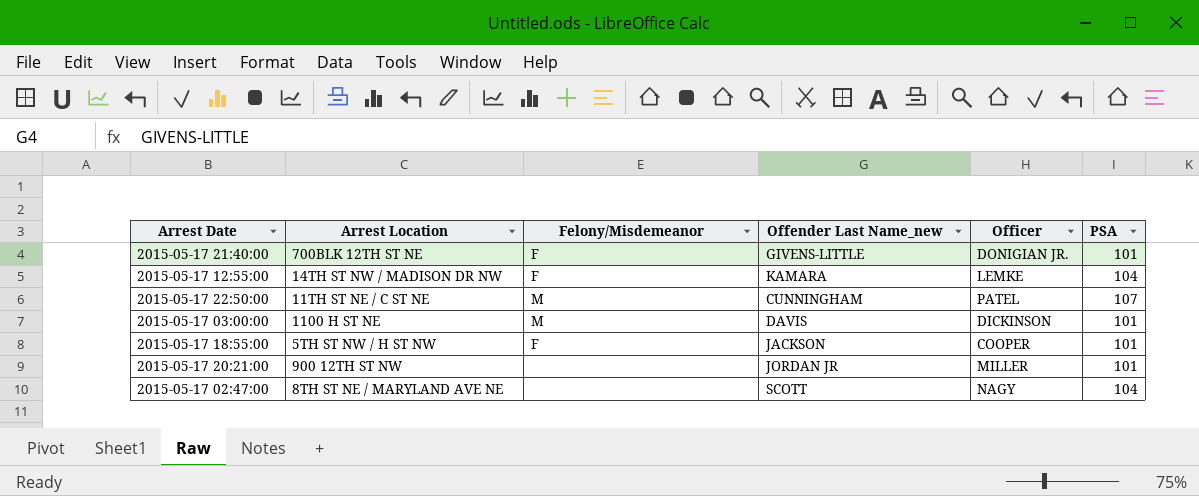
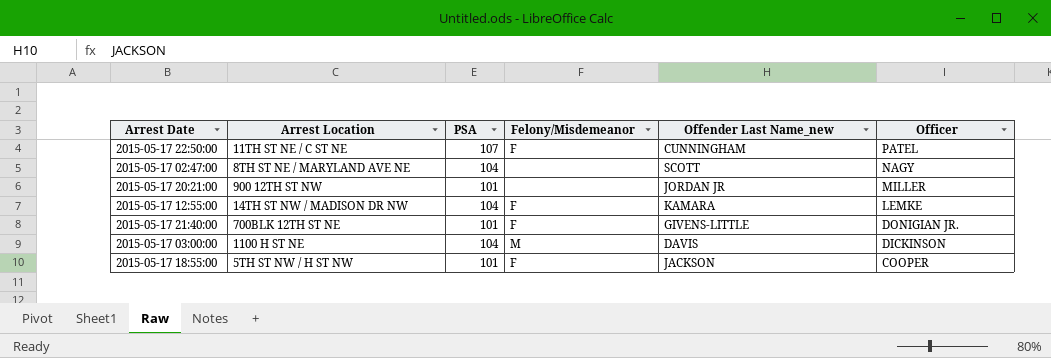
row order: none -> Officer descending
column PSA | position: 6 -> 3
2015-05-17 22:50:00 | Felony/Misdemeanor: M -> F
2015-05-17 03:00:00 | PSA: 101 -> 104

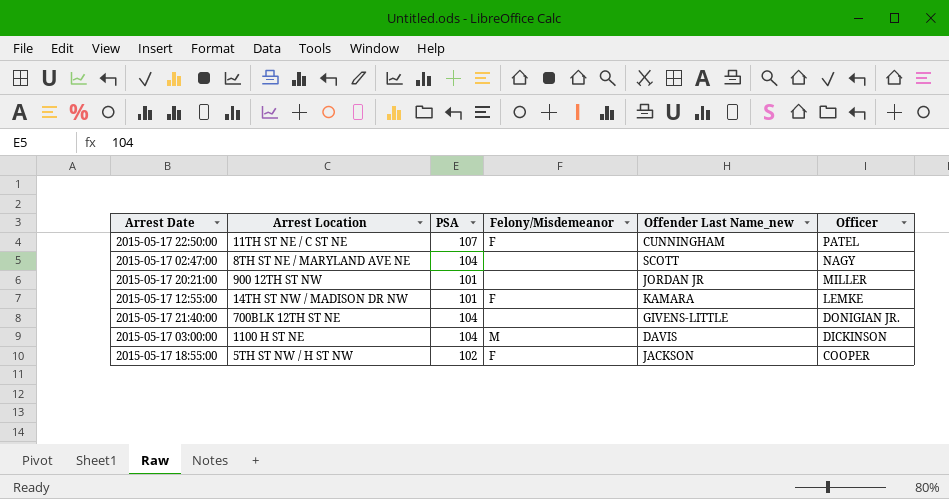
2015-05-17 12:55:00 | PSA: 104 -> 101
2015-05-17 21:40:00 | PSA: 101 -> 104
2015-05-17 21:40:00 | Felony/Misdemeanor: F -> none
2015-05-17 18:55:00 | PSA: 101 -> 102

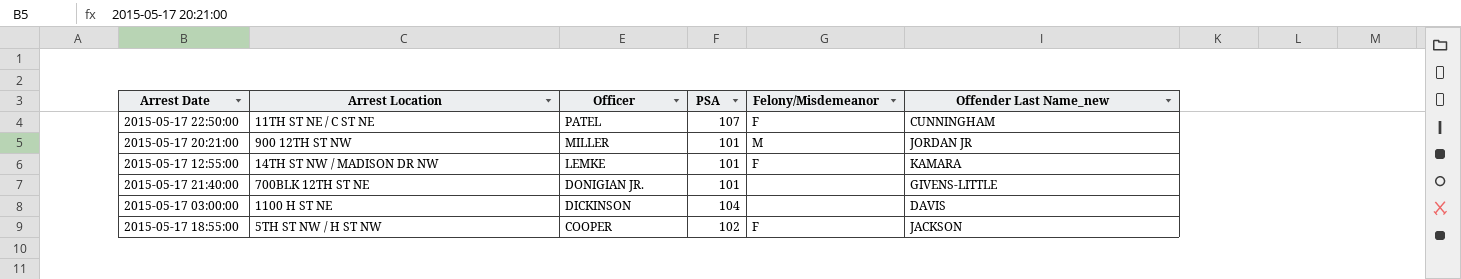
column Officer | position: 6 -> 3
row 2015-05-17 02:47:00: 8TH ST NE / MARYLAND AVE NE | 104 | none | SCOTT | NAGY -> none
2015-05-17 20:21:00 | Felony/Misdemeanor: none -> M
2015-05-17 21:40:00 | PSA: 104 -> 101
2015-05-17 03:00:00 | Felony/Misdemeanor: M -> none

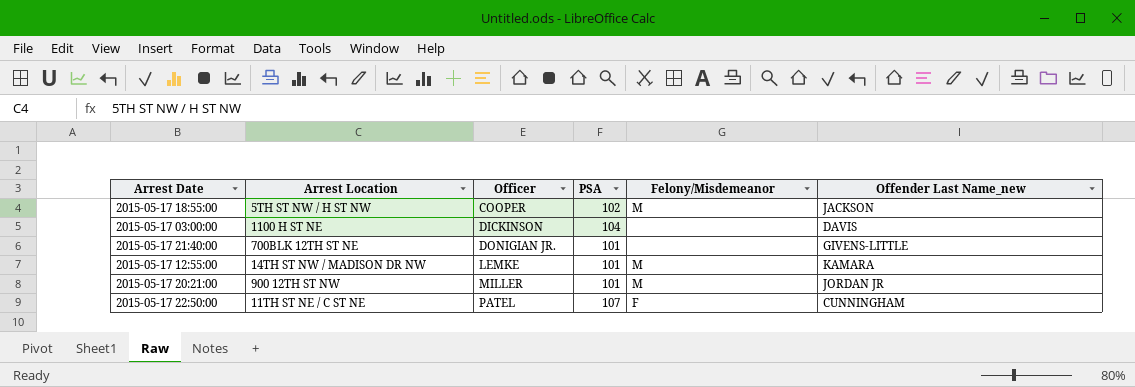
row order: Officer descending -> Officer ascending
2015-05-17 18:55:00 | Felony/Misdemeanor: F -> M
2015-05-17 12:55:00 | Felony/Misdemeanor: F -> M

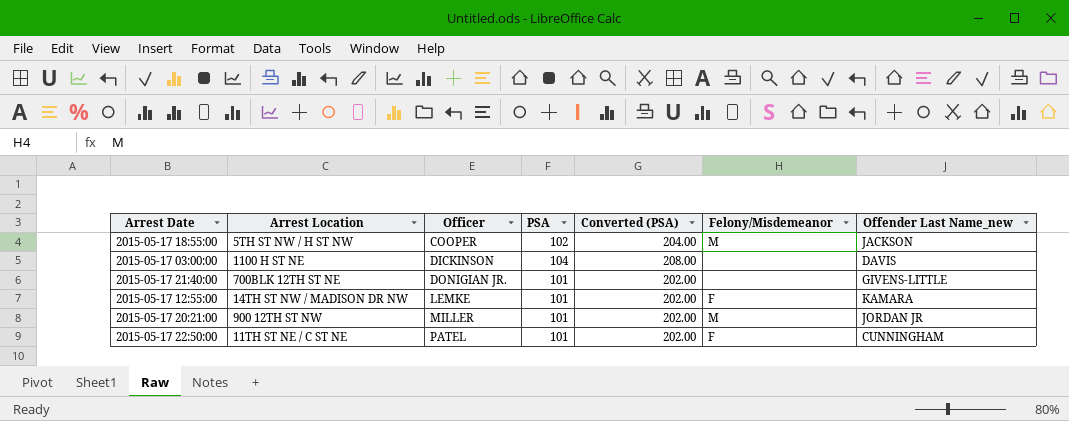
column Converted (PSA) | formula: none -> [PSA] * 2
2015-05-17 12:55:00 | Felony/Misdemeanor: M -> F
2015-05-17 22:50:00 | PSA: 107 -> 101

